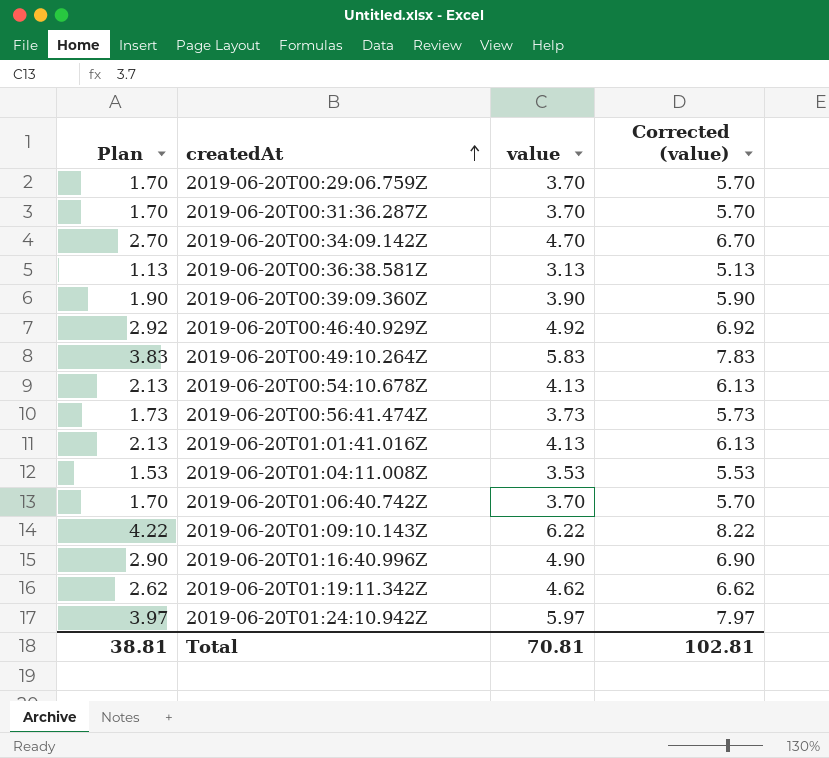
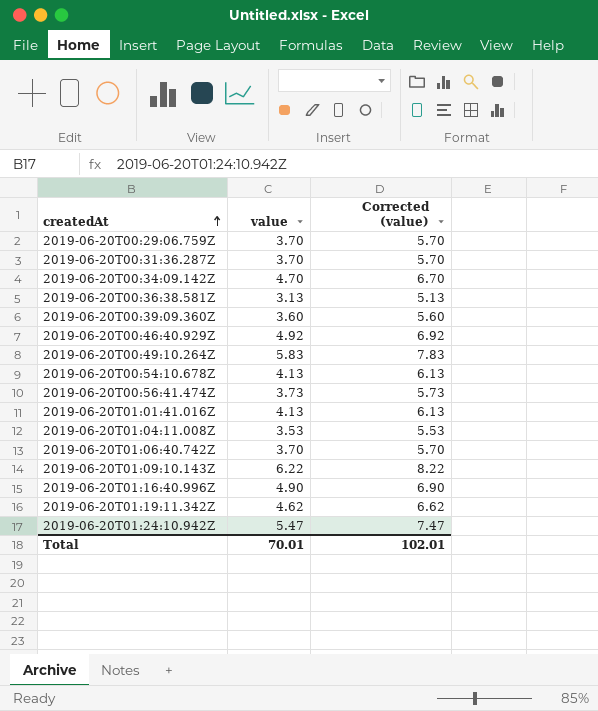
column Plan | formula: [value] - 2 -> none
2019-06-20T00:39:09.360Z | value: 3.90 -> 3.60
2019-06-20T00:39:09.360Z | Corrected (value): 5.90 -> 5.60
2019-06-20T01:24:10.942Z | value: 5.97 -> 5.47
2019-06-20T01:24:10.942Z | Corrected (value): 7.97 -> 7.47
Total | value: 70.81 -> 70.01
Total | Corrected (value): 102.81 -> 102.01

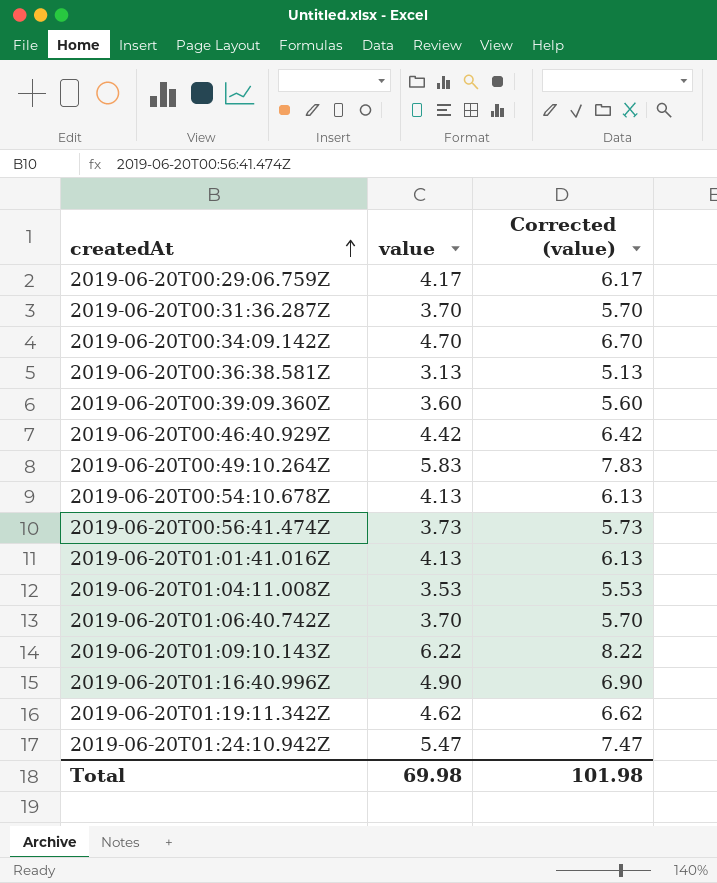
2019-06-20T00:29:06.759Z | value: 3.70 -> 4.17
2019-06-20T00:29:06.759Z | Corrected (value): 5.70 -> 6.17
2019-06-20T00:46:40.929Z | value: 4.92 -> 4.42
2019-06-20T00:46:40.929Z | Corrected (value): 6.92 -> 6.42
Total | value: 70.01 -> 69.98
Total | Corrected (value): 102.01 -> 101.98

